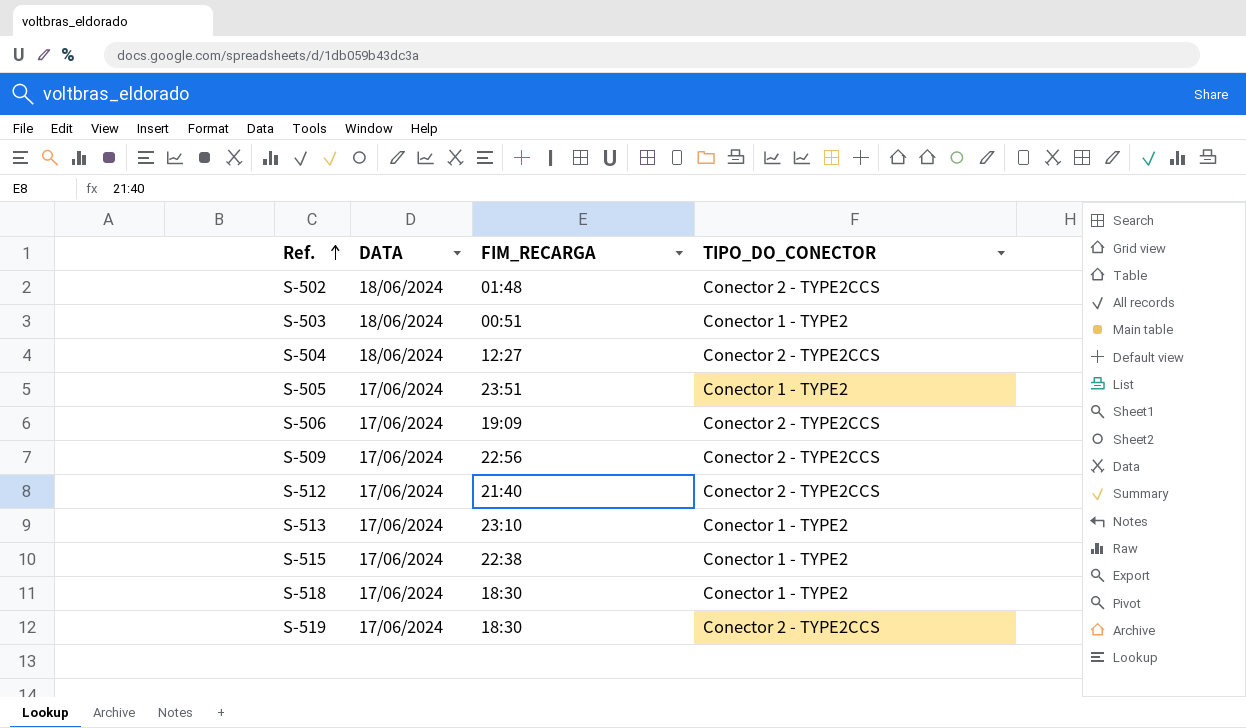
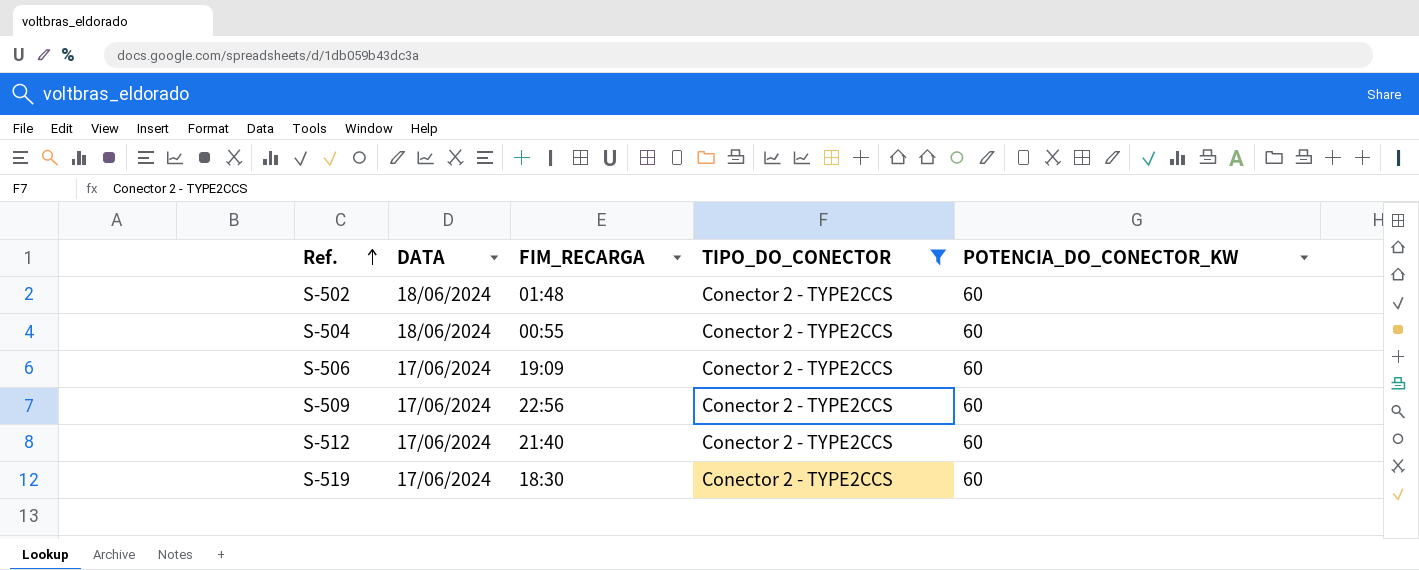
filter: none -> TIPO_DO_CONECTOR = Conector 2 - TYPE2CCS
column POTENCIA_DO_CONECTOR_KW | position: none -> 5
S-504 | FIM_RECARGA: 12:27 -> 00:55

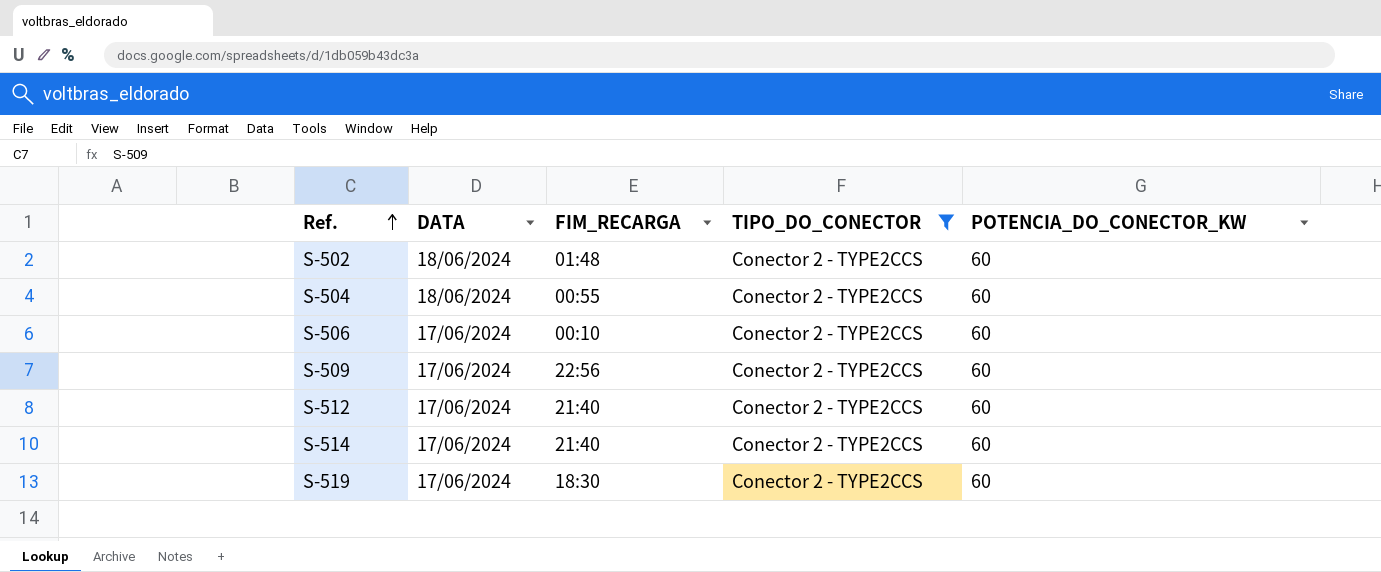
S-506 | FIM_RECARGA: 19:09 -> 00:10
row S-514: none -> 17/06/2024 | 21:40 | Conector 2 - TYPE2CCS | 60

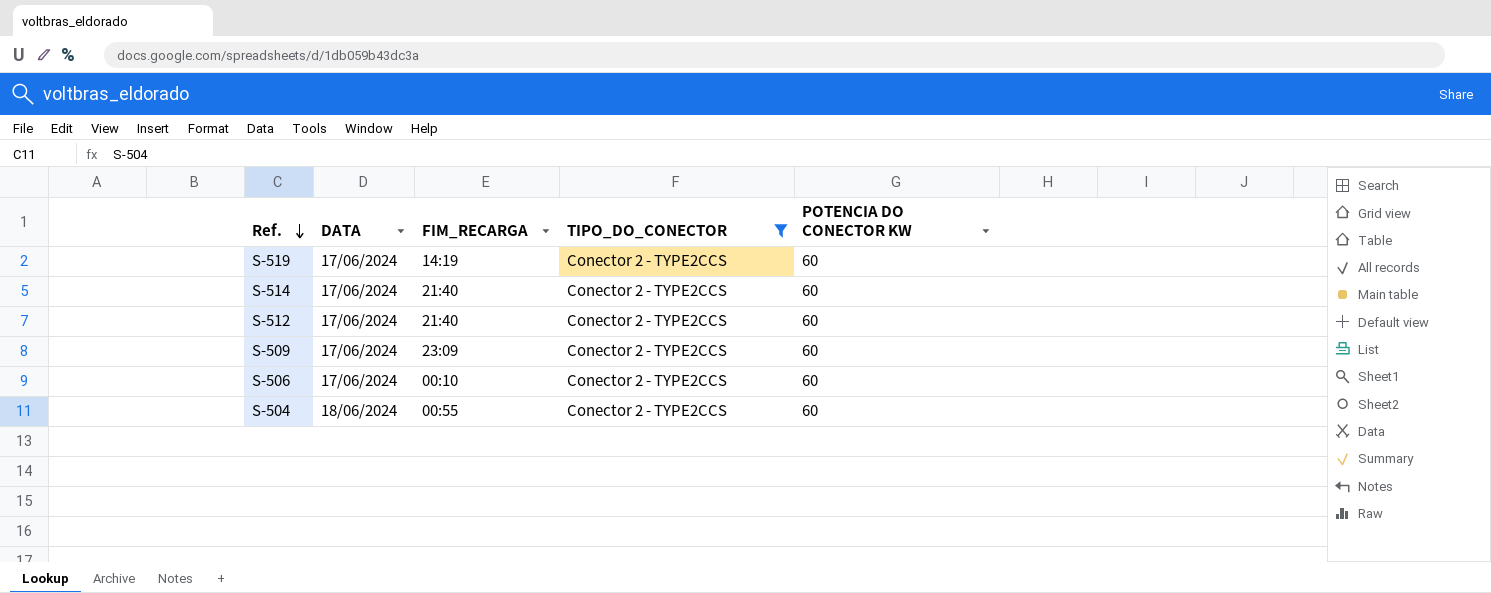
row order: Ref. ascending -> Ref. descending
column name: POTENCIA_DO_CONECTOR_KW -> POTENCIA DO CONECTOR KW
row S-502: 18/06/2024 | 01:48 | Conector 2 - TYPE2CCS | 60 -> none
S-519 | FIM_RECARGA: 18:30 -> 14:19
S-509 | FIM_RECARGA: 22:56 -> 23:09

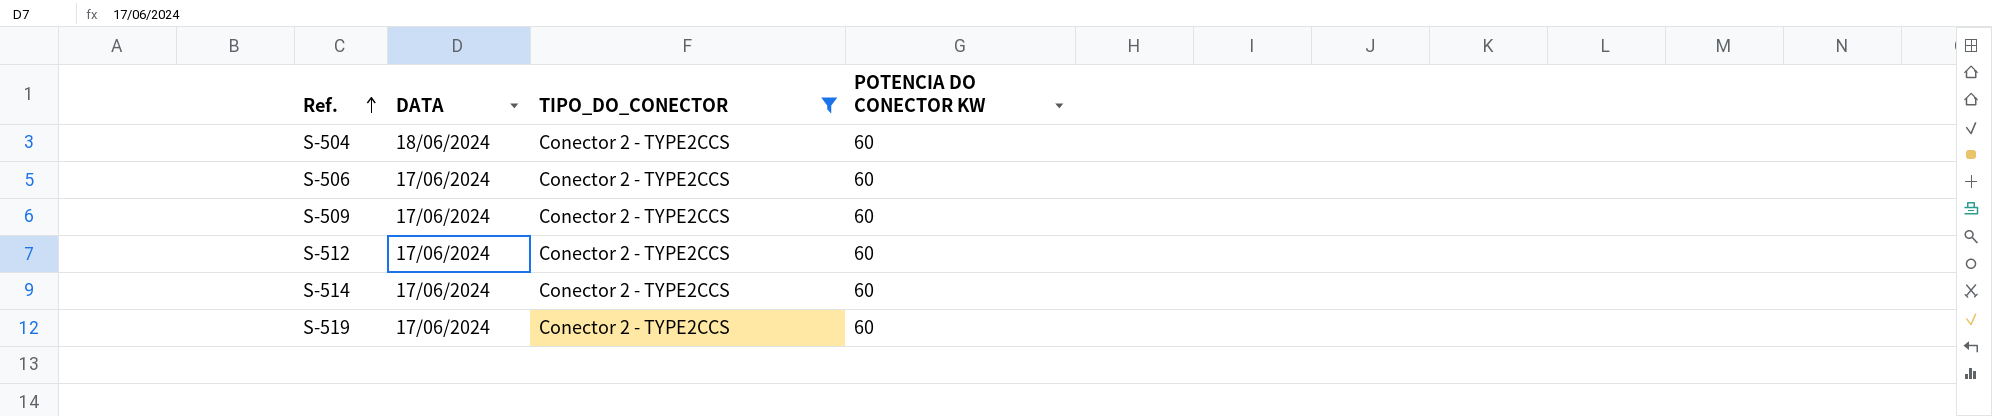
row order: Ref. descending -> Ref. ascending
column FIM_RECARGA | position: 3 -> none

